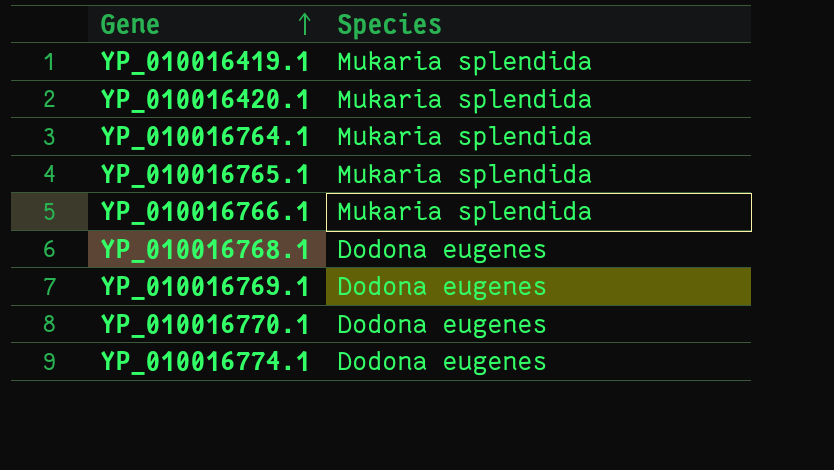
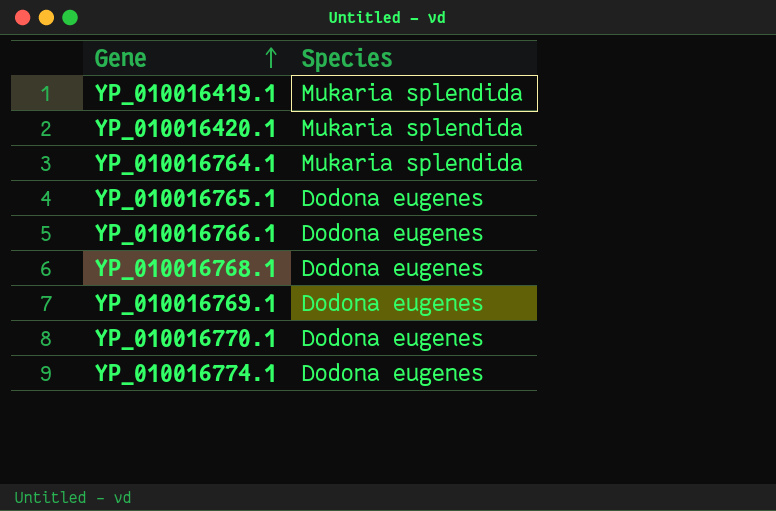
YP_010016765.1 | Species: Mukaria splendida -> Dodona eugenes
YP_010016766.1 | Species: Mukaria splendida -> Dodona eugenes

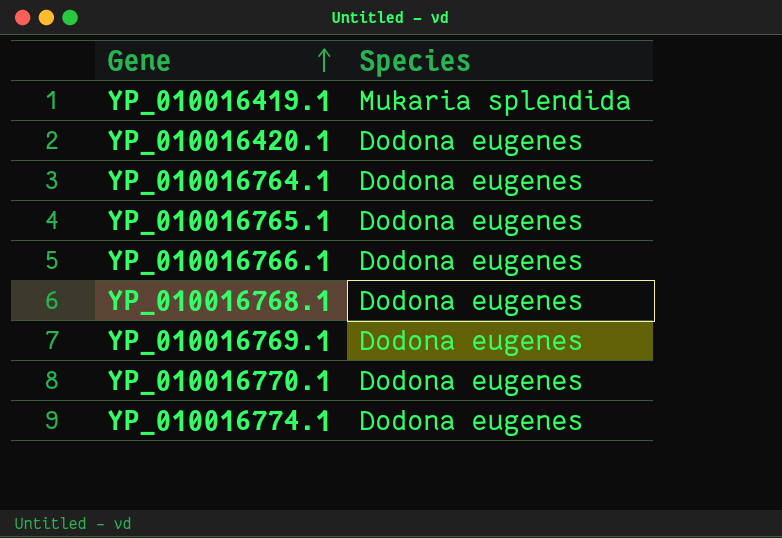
YP_010016420.1 | Species: Mukaria splendida -> Dodona eugenes
YP_010016764.1 | Species: Mukaria splendida -> Dodona eugenes

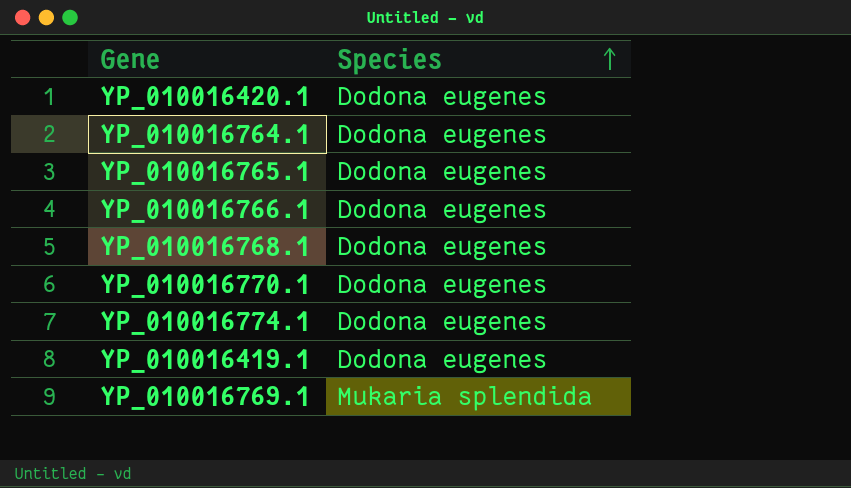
row order: Gene ascending -> Species ascending
YP_010016419.1 | Species: Mukaria splendida -> Dodona eugenes
YP_010016769.1 | Species: Dodona eugenes -> Mukaria splendida

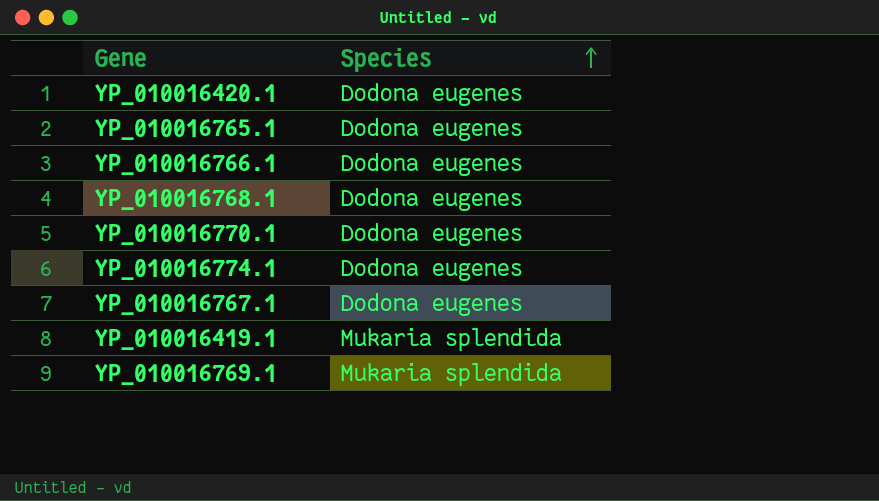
row YP_010016764.1: Dodona eugenes -> none
row YP_010016767.1: none -> Dodona eugenes
YP_010016419.1 | Species: Dodona eugenes -> Mukaria splendida

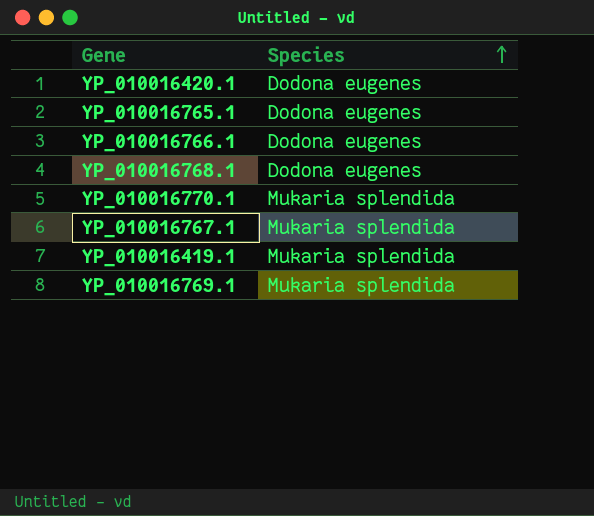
row YP_010016774.1: Dodona eugenes -> none
YP_010016770.1 | Species: Dodona eugenes -> Mukaria splendida
YP_010016767.1 | Species: Dodona eugenes -> Mukaria splendida

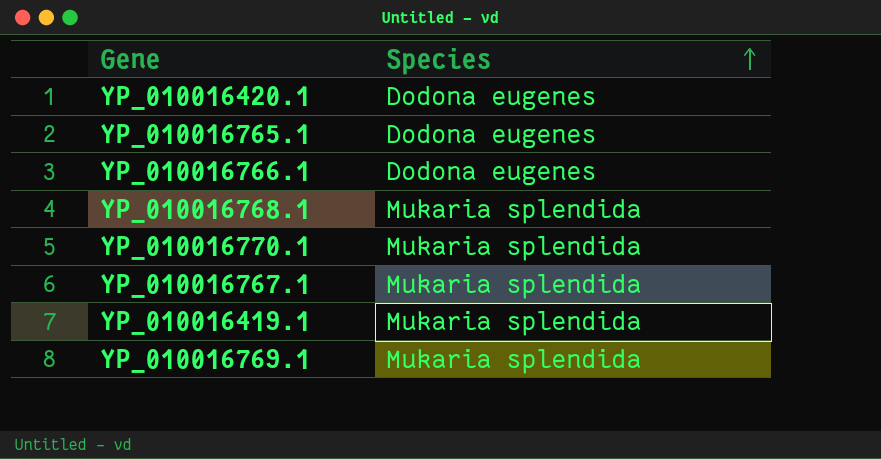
YP_010016768.1 | Species: Dodona eugenes -> Mukaria splendida

